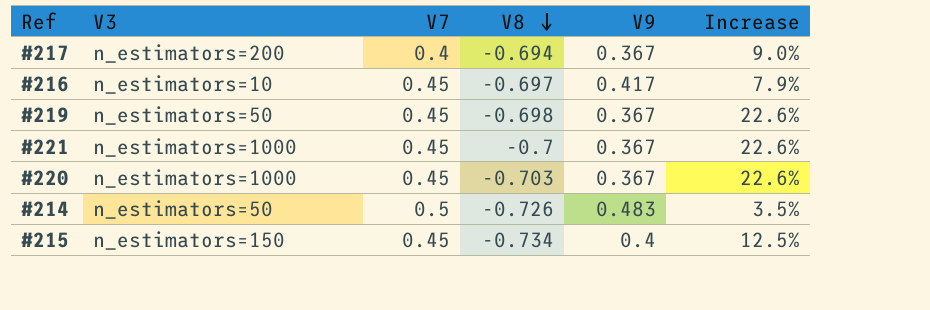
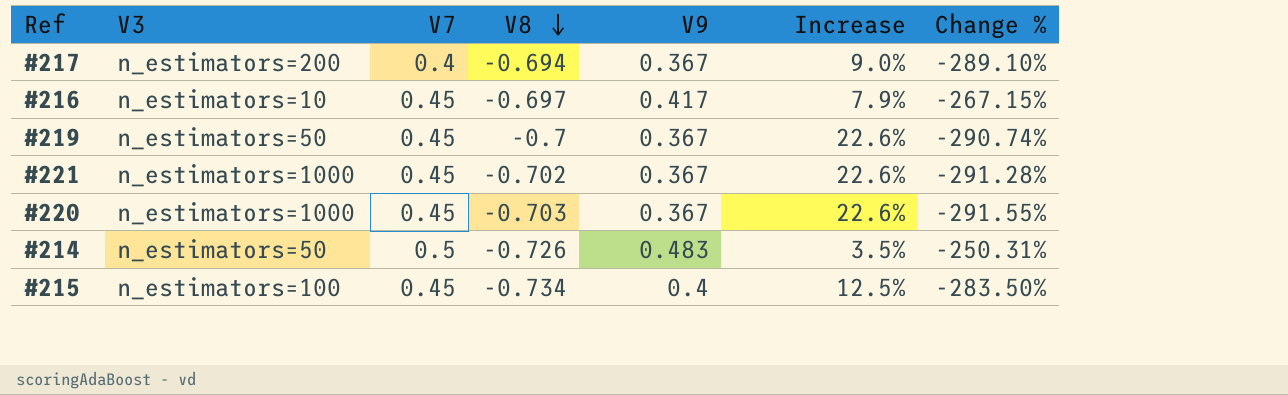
column Change % | formula: none -> ([V8] - [V9]) / [V9]
#219 | V8: -0.698 -> -0.7
#221 | V8: -0.7 -> -0.702
#215 | V3: n_estimators=150 -> n_estimators=100

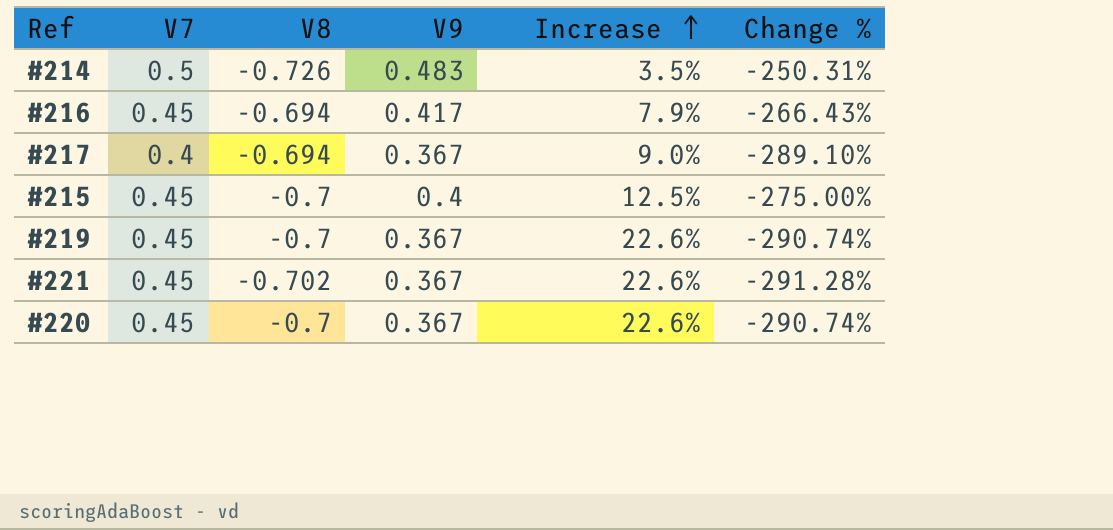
row order: V8 descending -> Increase ascending
column V3 | position: 2 -> none
#216 | V8: -0.697 -> -0.694
#216 | Change %: -267.15% -> -266.43%
#215 | V8: -0.734 -> -0.7
#215 | Change %: -283.50% -> -275.00%
#220 | V8: -0.703 -> -0.7
#220 | Change %: -291.55% -> -290.74%

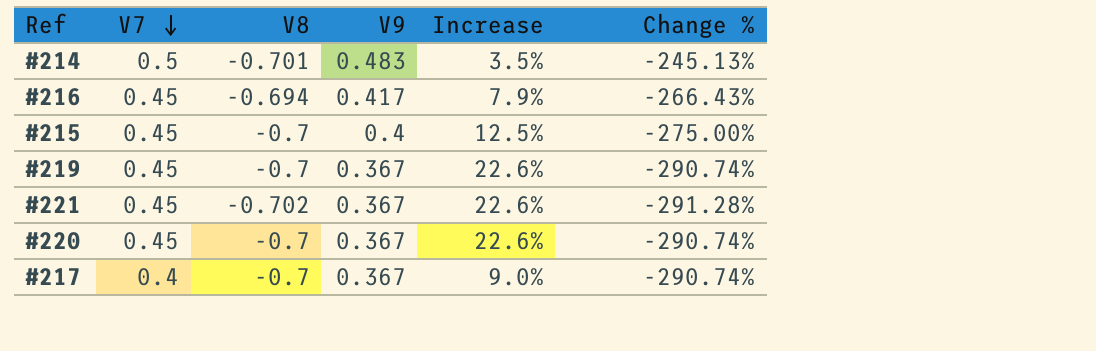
row order: Increase ascending -> V7 descending
#214 | V8: -0.726 -> -0.701
#214 | Change %: -250.31% -> -245.13%
#217 | V8: -0.694 -> -0.7
#217 | Change %: -289.10% -> -290.74%

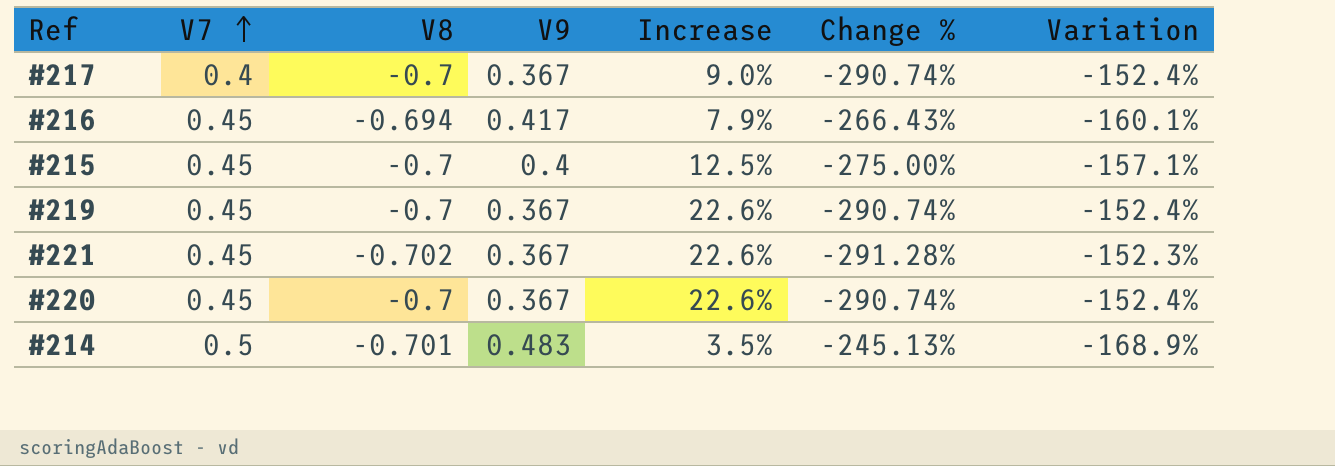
row order: V7 descending -> V7 ascending
column Variation | formula: none -> ([V9] - [V8]) / [V8]

